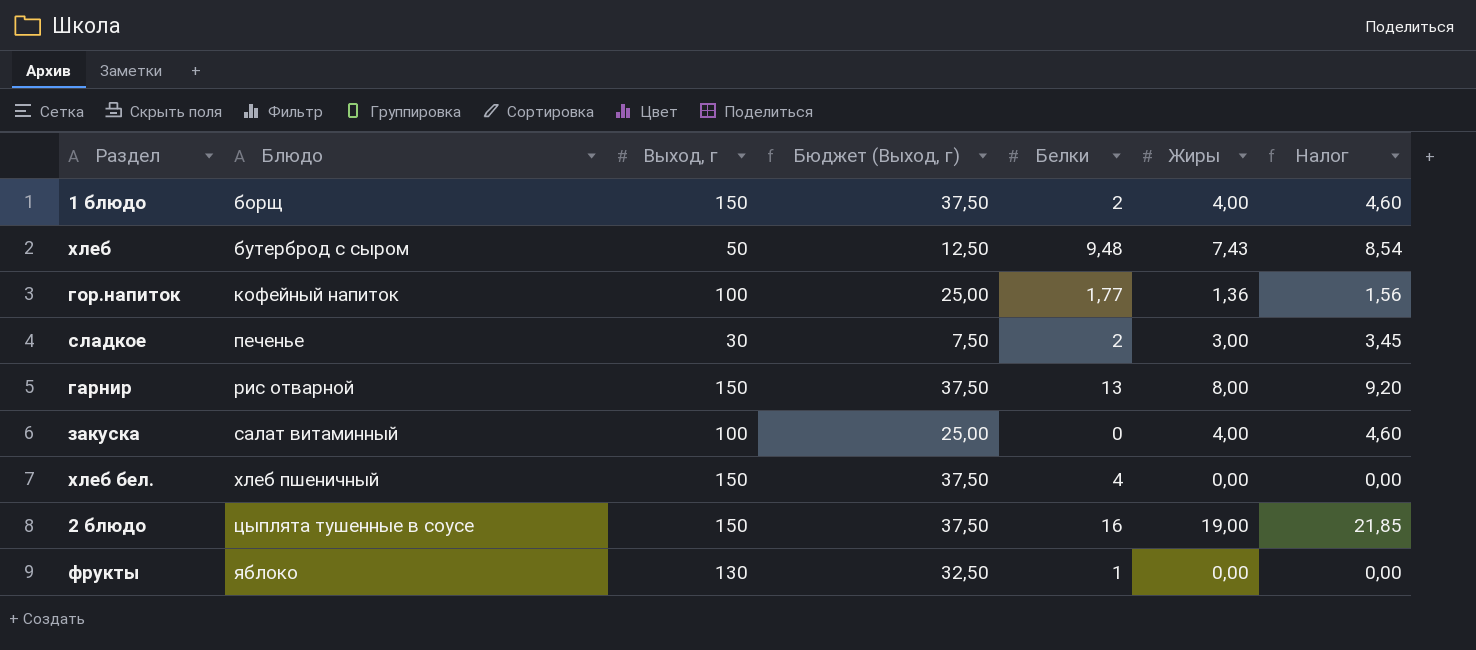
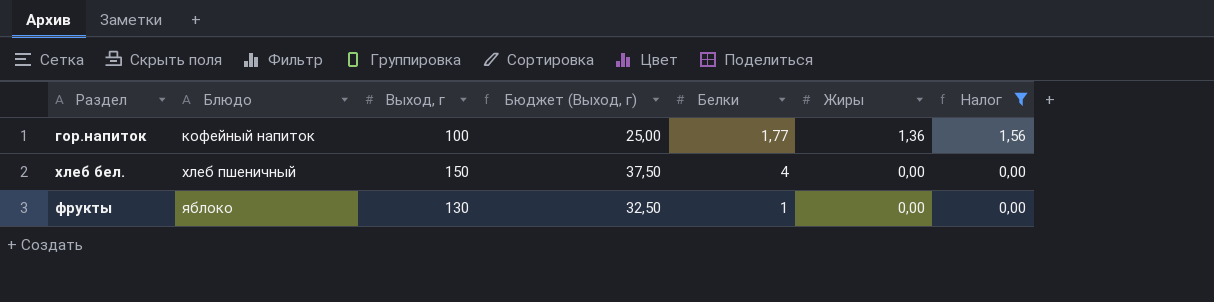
filter: none -> Налог <= 1,56

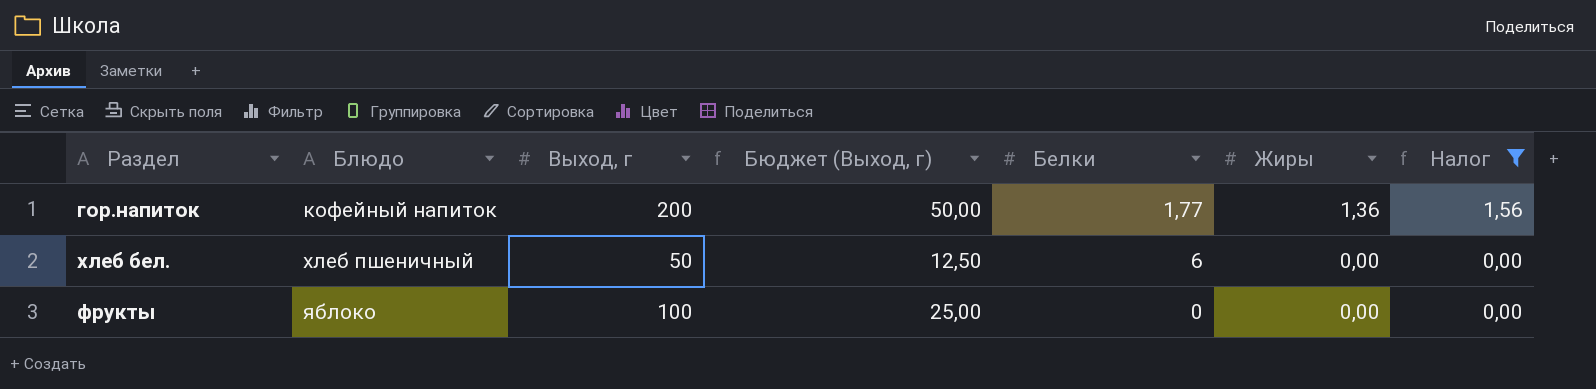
гор.напиток | Выход, г: 100 -> 200
гор.напиток | Бюджет (Выход, г): 25,00 -> 50,00
хлеб бел. | Выход, г: 150 -> 50
хлеб бел. | Бюджет (Выход, г): 37,50 -> 12,50
хлеб бел. | Белки: 4 -> 6
фрукты | Выход, г: 130 -> 100
фрукты | Бюджет (Выход, г): 32,50 -> 25,00
фрукты | Белки: 1 -> 0

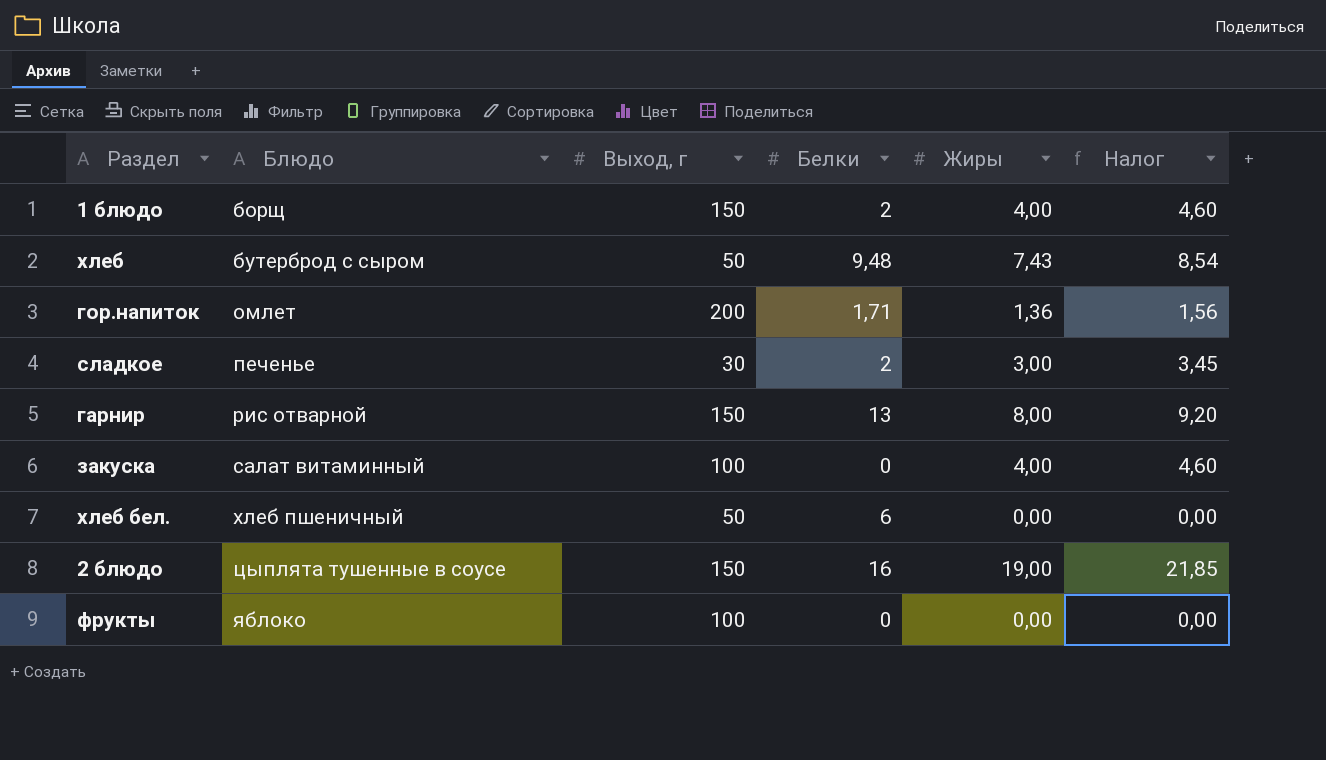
filter: Налог <= 1,56 -> none
column Бюджет (Выход, г) | formula: [Выход, г] * 0,25 -> none
гор.напиток | Блюдо: кофейный напиток -> омлет
гор.напиток | Белки: 1,77 -> 1,71

